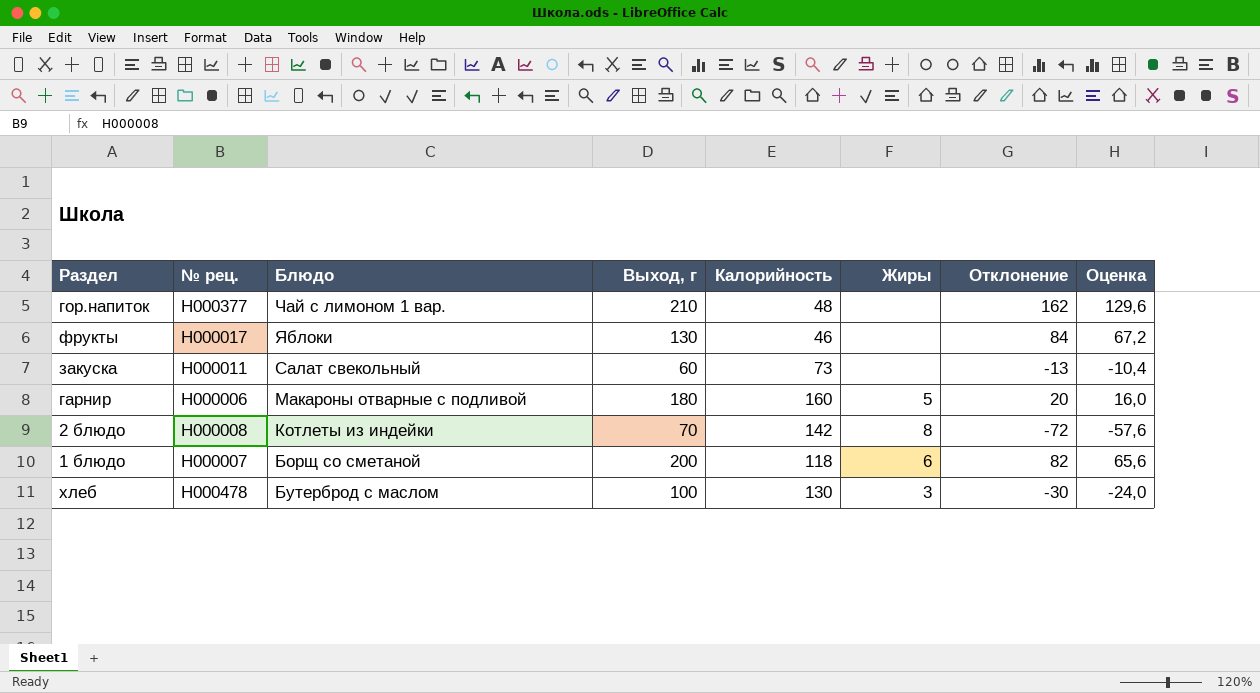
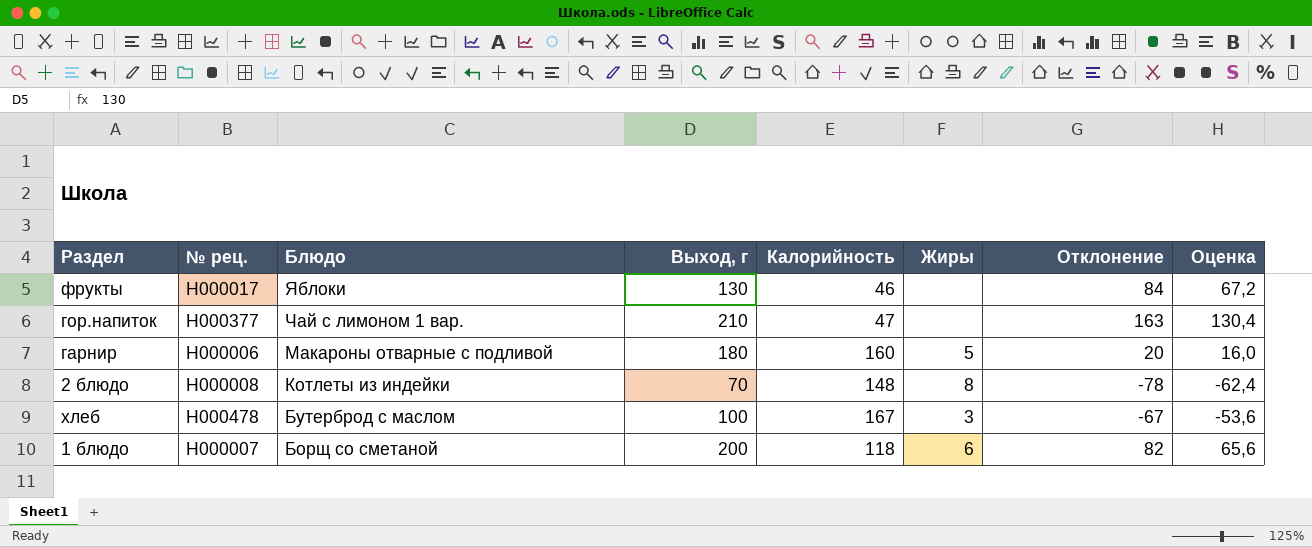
row order: none -> Блюдо descending
row закуска: Н000011 | Салат свекольный | 60 | 73 | none | -13 | -10,4 -> none
гор.напиток | Калорийность: 48 -> 47
гор.напиток | Отклонение: 162 -> 163
гор.напиток | Оценка: 129,6 -> 130,4
2 блюдо | Калорийность: 142 -> 148
2 блюдо | Отклонение: -72 -> -78
2 блюдо | Оценка: -57,6 -> -62,4
хлеб | Калорийность: 130 -> 167
хлеб | Отклонение: -30 -> -67
хлеб | Оценка: -24,0 -> -53,6

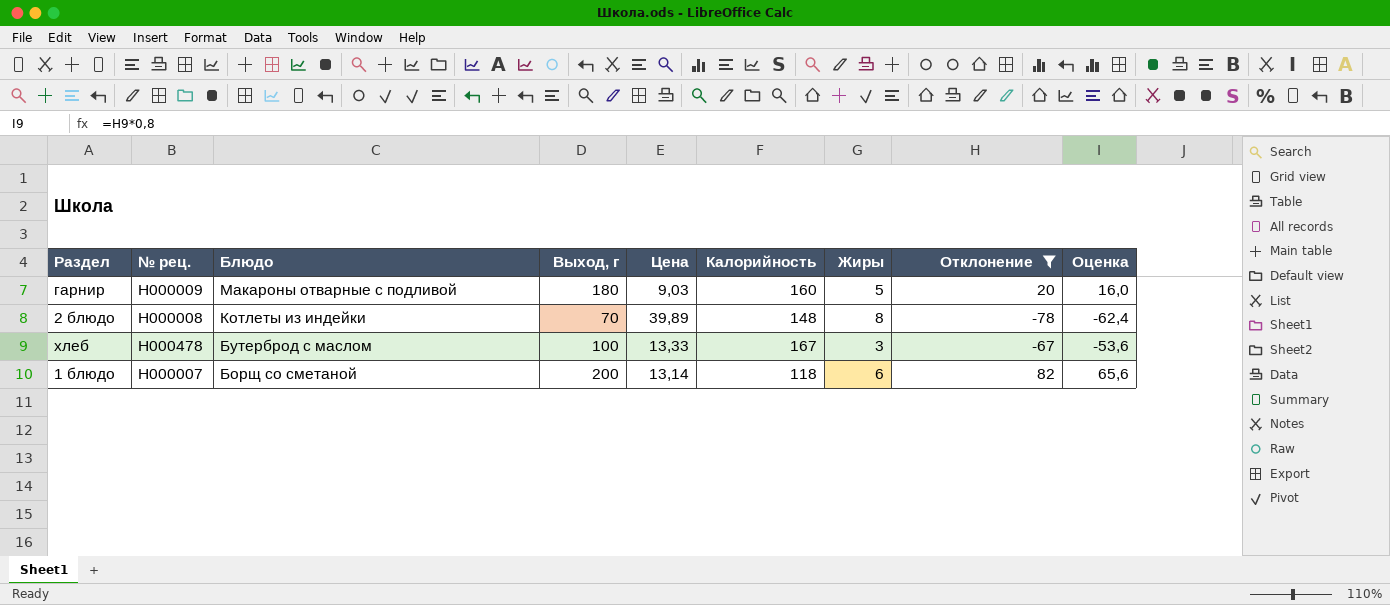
filter: none -> Отклонение <= 82
column Цена | position: none -> 5
гарнир | № рец.: Н000006 -> Н000009

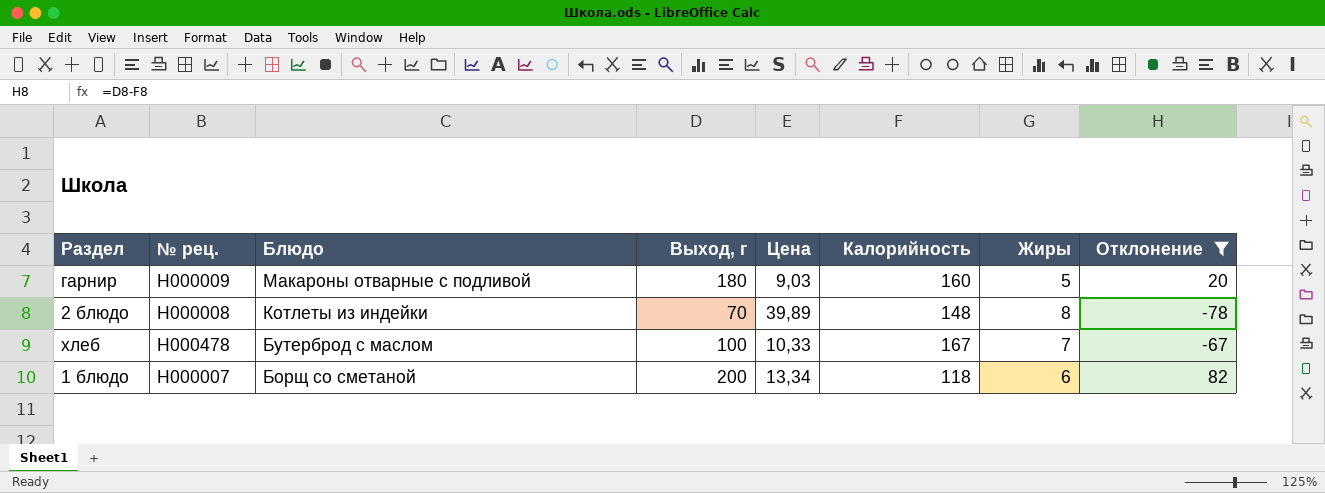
column Оценка | formula: [Отклонение] * 0,8 -> none
хлеб | Цена: 13,33 -> 10,33
хлеб | Жиры: 3 -> 7
1 блюдо | Цена: 13,14 -> 13,34

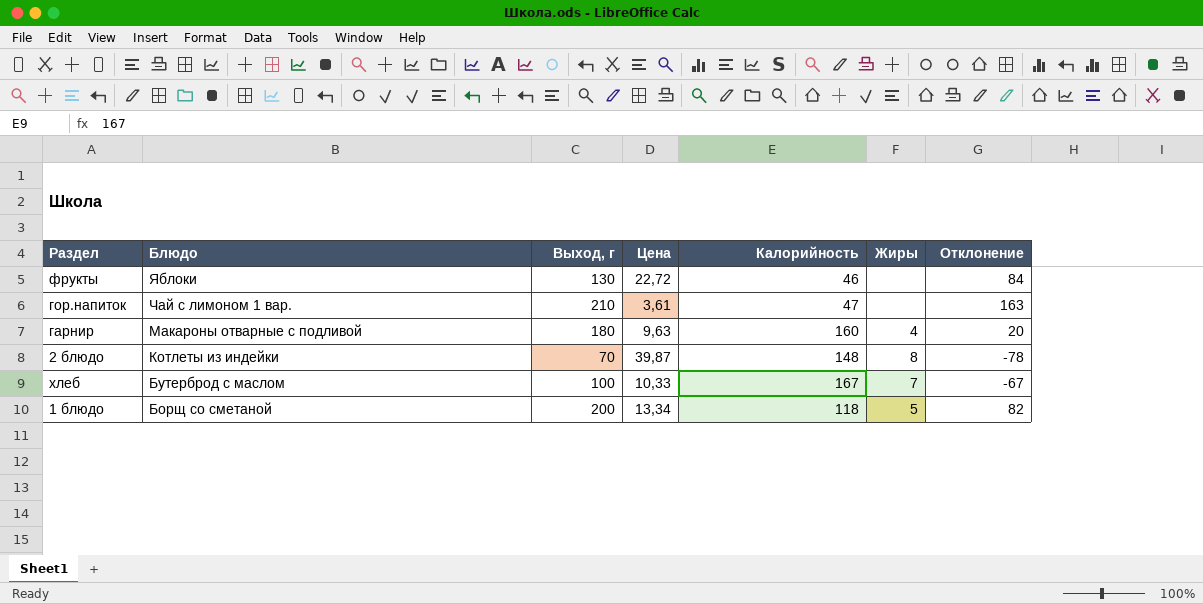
filter: Отклонение <= 82 -> none
column № рец. | position: 2 -> none
гарнир | Цена: 9,03 -> 9,63
гарнир | Жиры: 5 -> 4
2 блюдо | Цена: 39,89 -> 39,87
1 блюдо | Жиры: 6 -> 5

